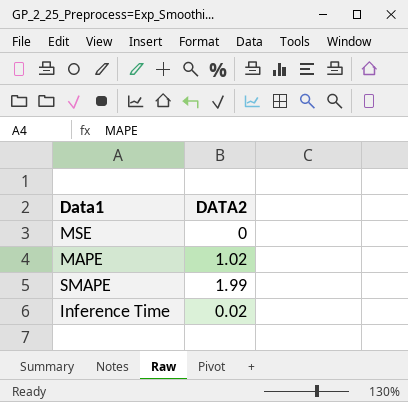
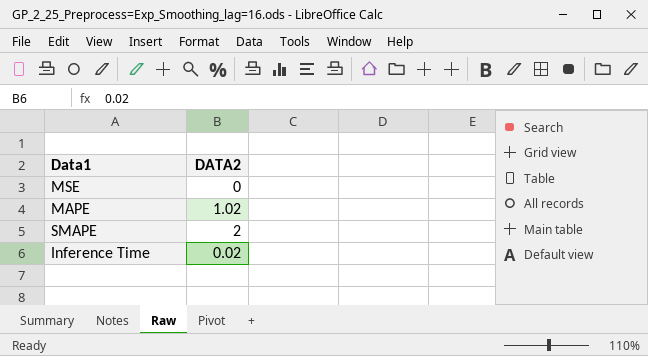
SMAPE | DATA2: 1.99 -> 2

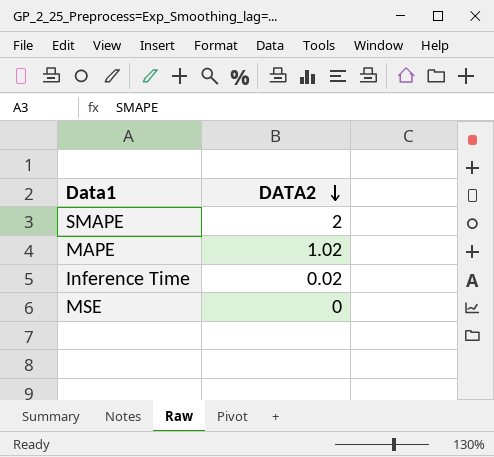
row order: none -> DATA2 descending

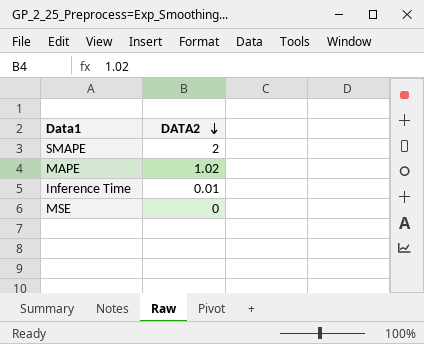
Inference Time | DATA2: 0.02 -> 0.01

